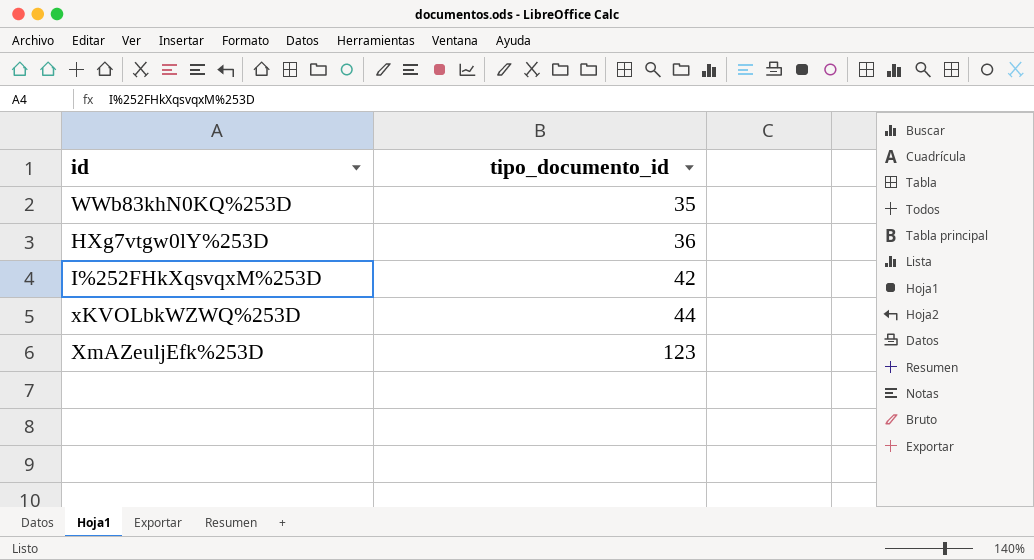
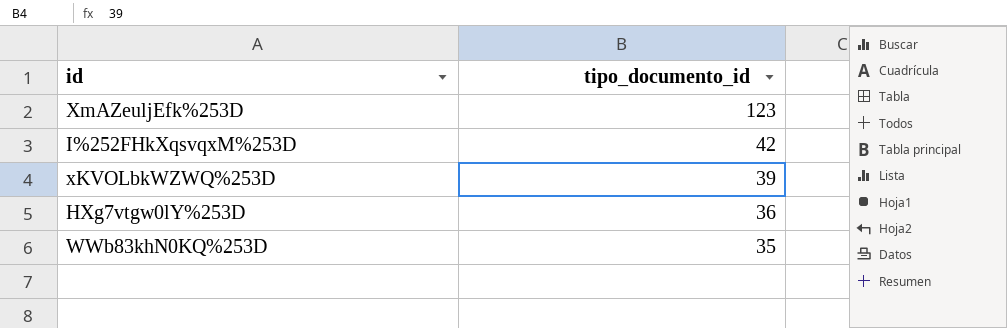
row order: tipo_documento_id ascending -> tipo_documento_id descending
xKVOLbkWZWQ%253D | tipo_documento_id: 44 -> 39

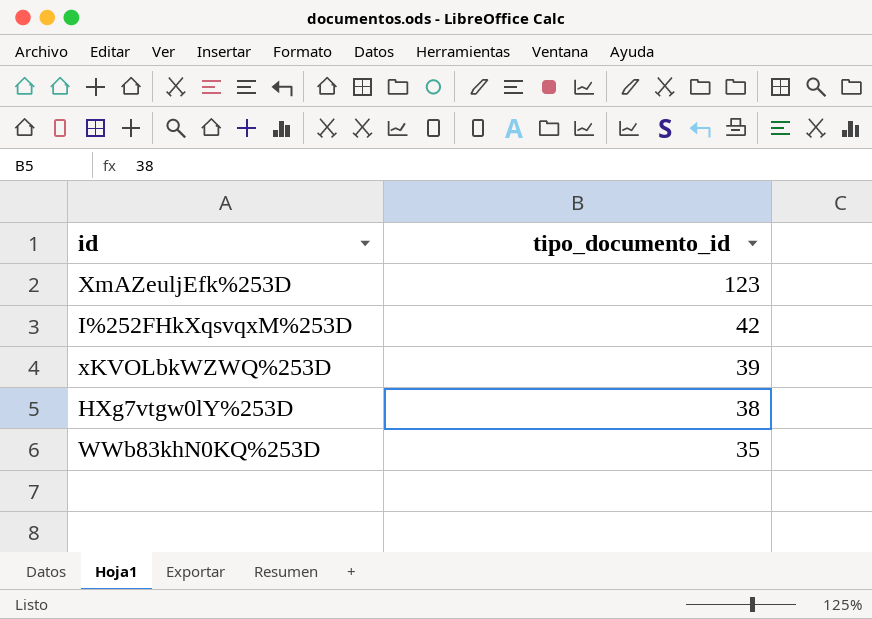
HXg7vtgw0lY%253D | tipo_documento_id: 36 -> 38

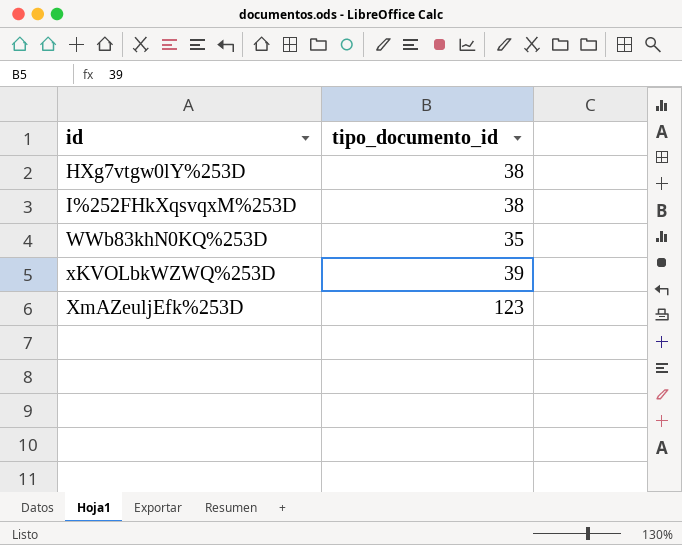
row order: tipo_documento_id descending -> id ascending
I%252FHkXqsvqxM%253D | tipo_documento_id: 42 -> 38

